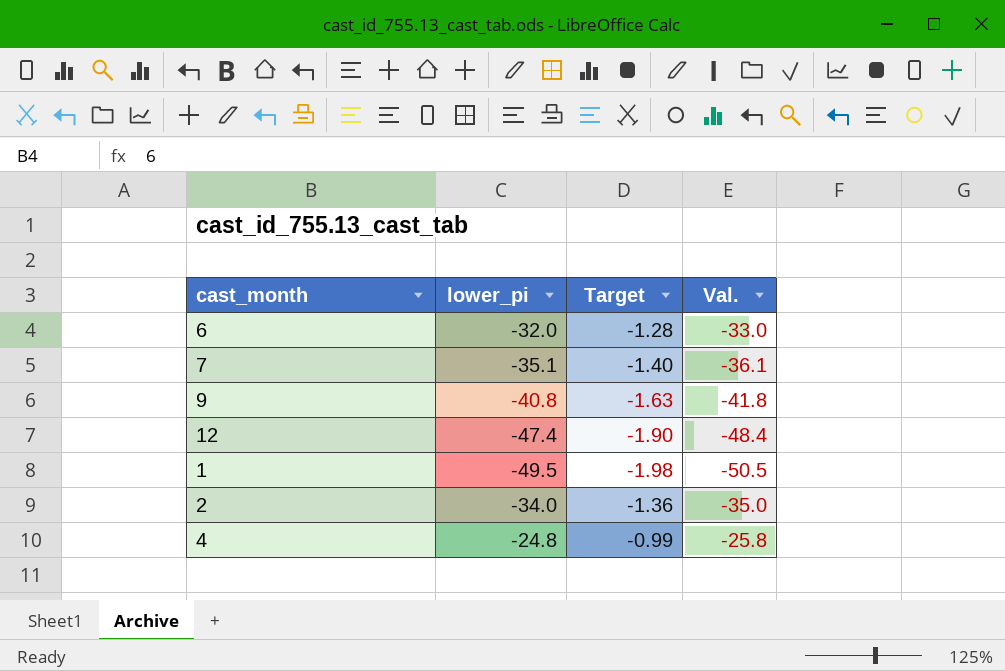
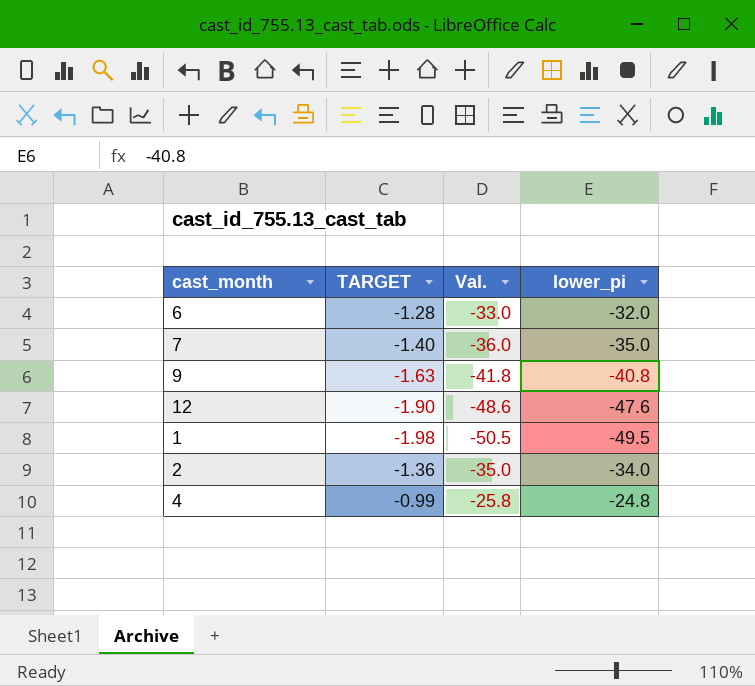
column name: Target -> TARGET
column lower_pi | position: 2 -> 4
7 | Val.: -36.1 -> -36.0
7 | lower_pi: -35.1 -> -35.0
12 | Val.: -48.4 -> -48.6
12 | lower_pi: -47.4 -> -47.6

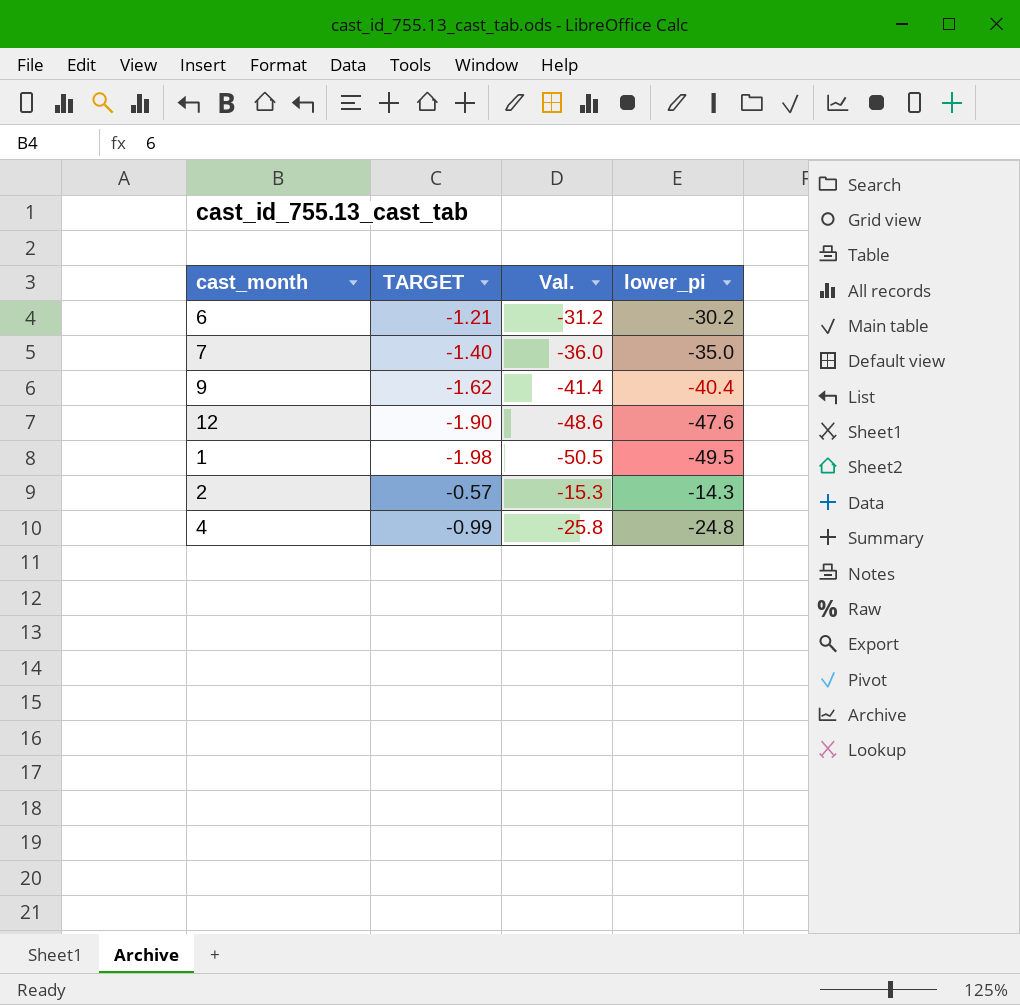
6 | TARGET: -1.28 -> -1.21
6 | Val.: -33.0 -> -31.2
6 | lower_pi: -32.0 -> -30.2
9 | TARGET: -1.63 -> -1.62
9 | Val.: -41.8 -> -41.4
9 | lower_pi: -40.8 -> -40.4
2 | TARGET: -1.36 -> -0.57
2 | Val.: -35.0 -> -15.3
2 | lower_pi: -34.0 -> -14.3

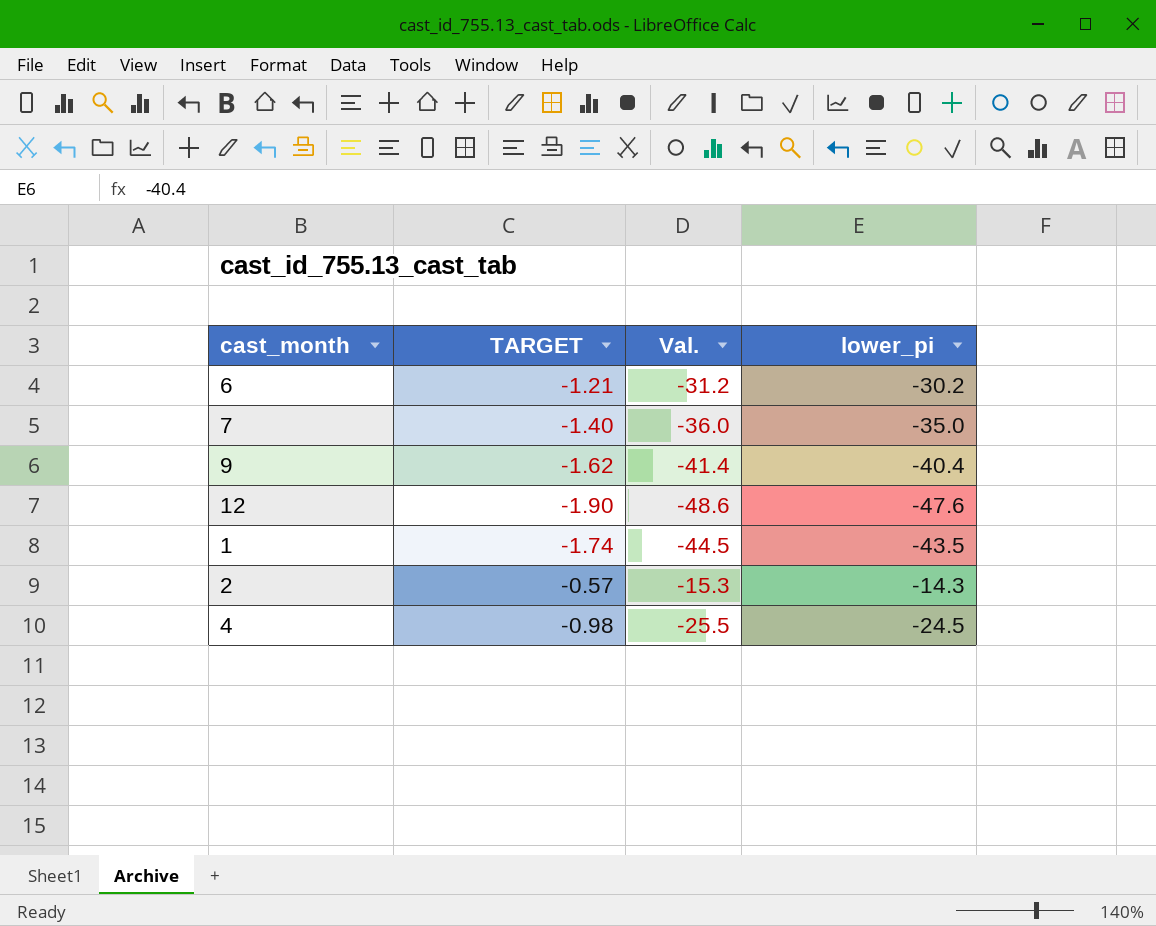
1 | TARGET: -1.98 -> -1.74
1 | Val.: -50.5 -> -44.5
1 | lower_pi: -49.5 -> -43.5
4 | TARGET: -0.99 -> -0.98
4 | Val.: -25.8 -> -25.5
4 | lower_pi: -24.8 -> -24.5

